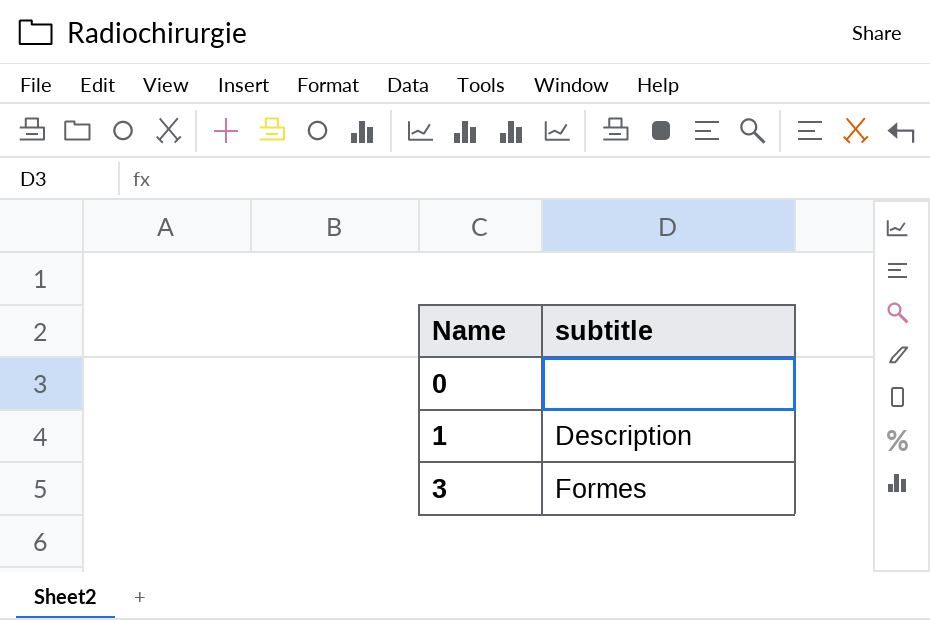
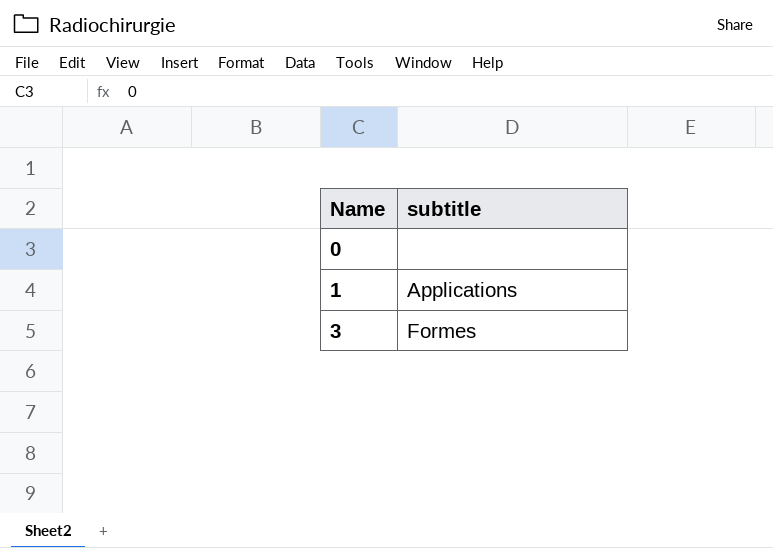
1 | subtitle: Description -> Applications

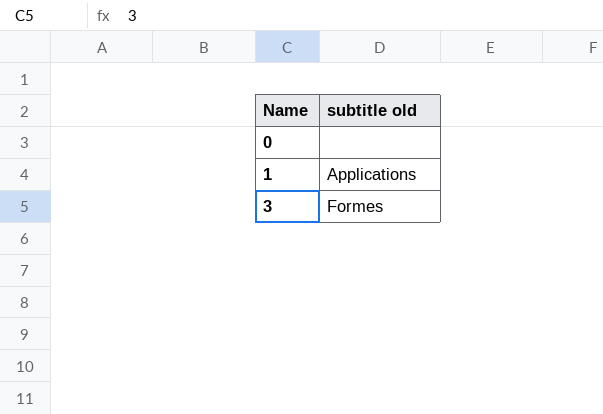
column name: subtitle -> subtitle old

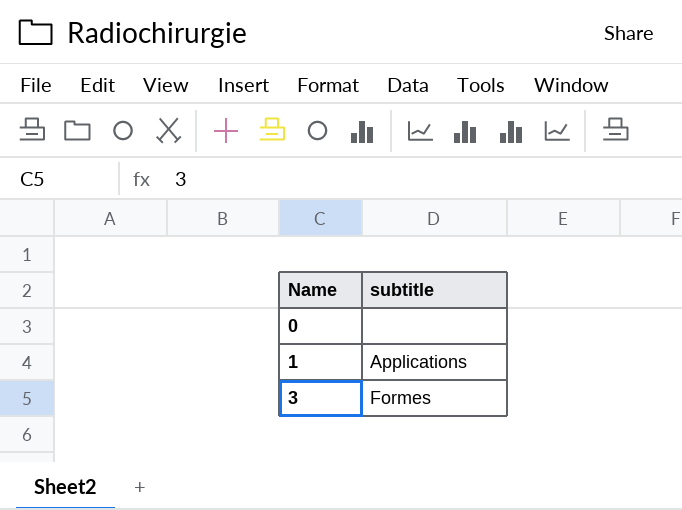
column name: subtitle old -> subtitle

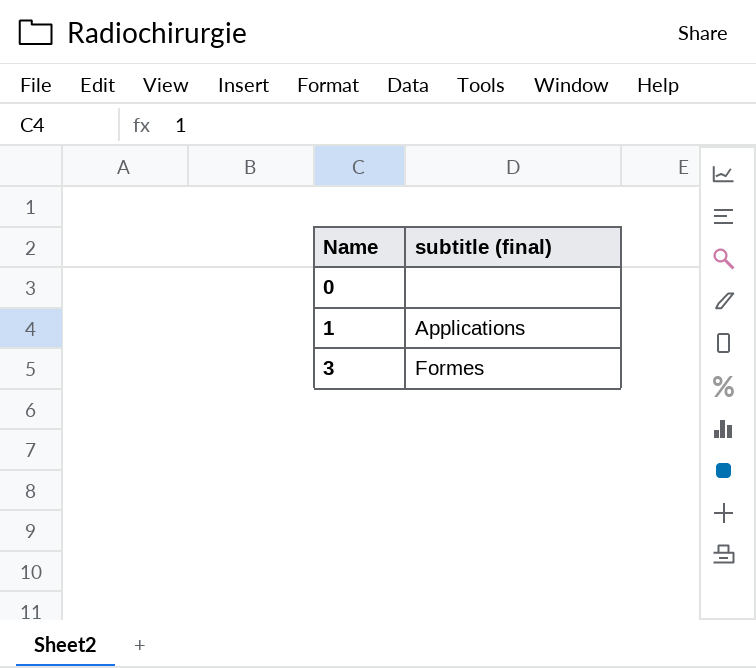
column name: subtitle -> subtitle (final)

